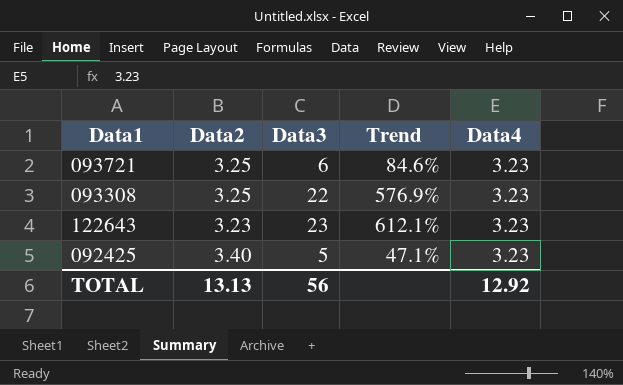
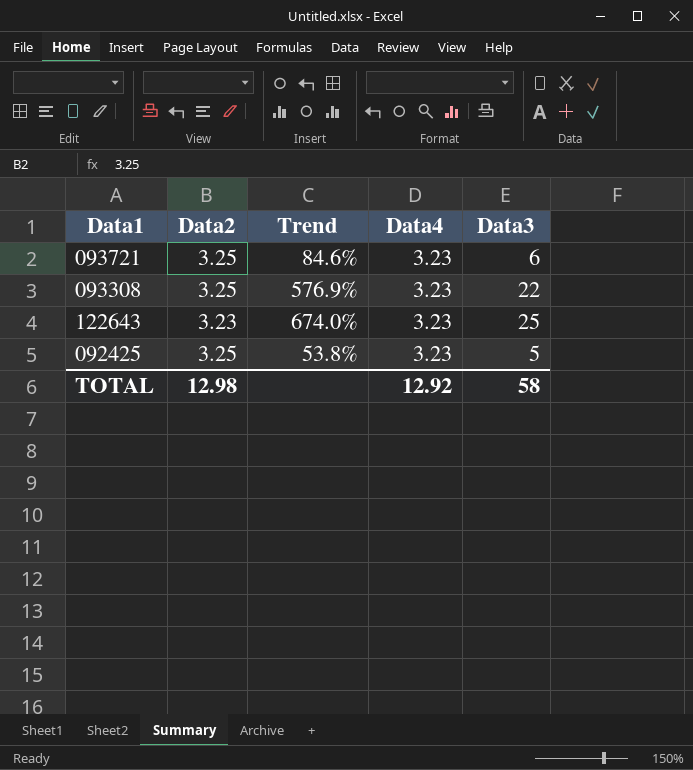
column Data3 | position: 3 -> 5
122643 | Trend: 612.1% -> 674.0%
122643 | Data3: 23 -> 25
092425 | Data2: 3.40 -> 3.25
092425 | Trend: 47.1% -> 53.8%
TOTAL | Data2: 13.13 -> 12.98
TOTAL | Data3: 56 -> 58

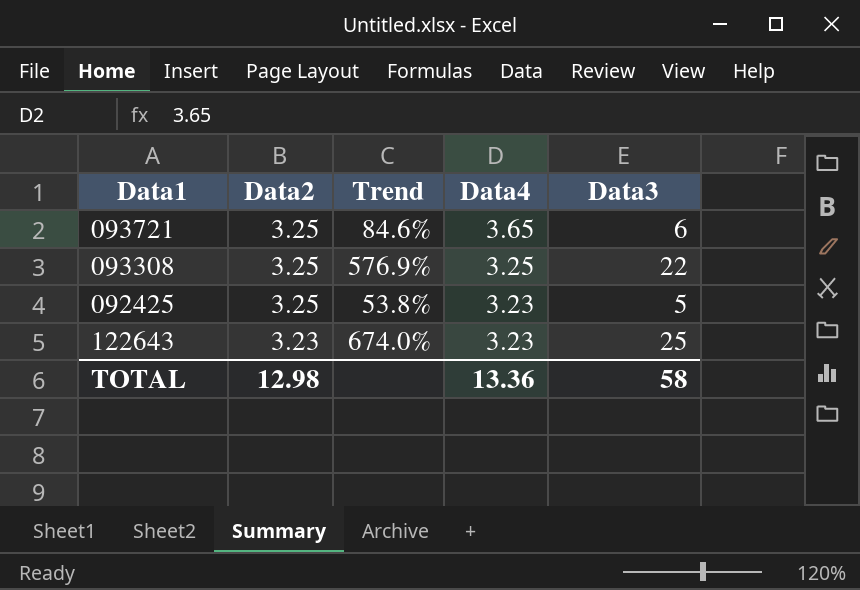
row order: none -> Data2 descending
093721 | Data4: 3.23 -> 3.65
093308 | Data4: 3.23 -> 3.25
TOTAL | Data4: 12.92 -> 13.36

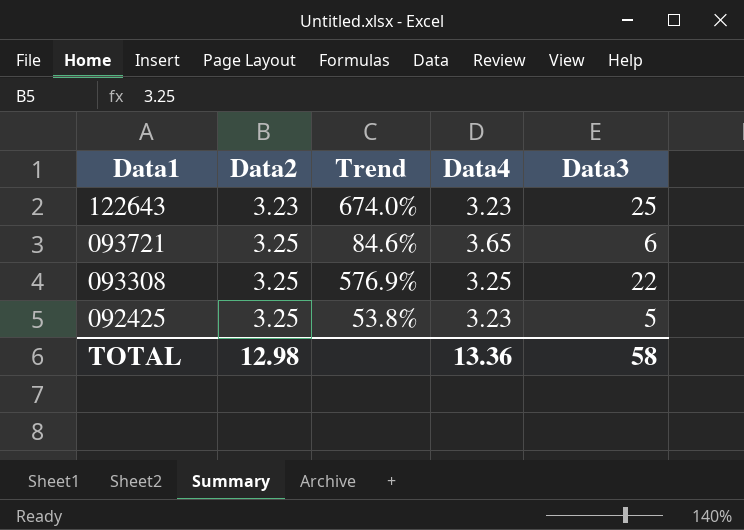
row order: Data2 descending -> Data1 descending

